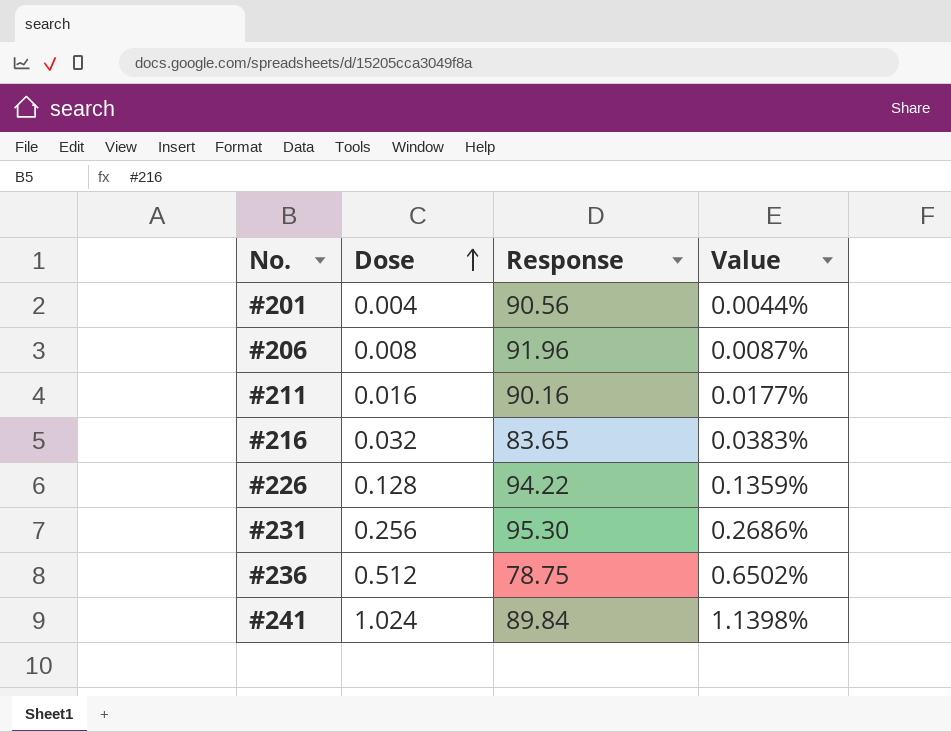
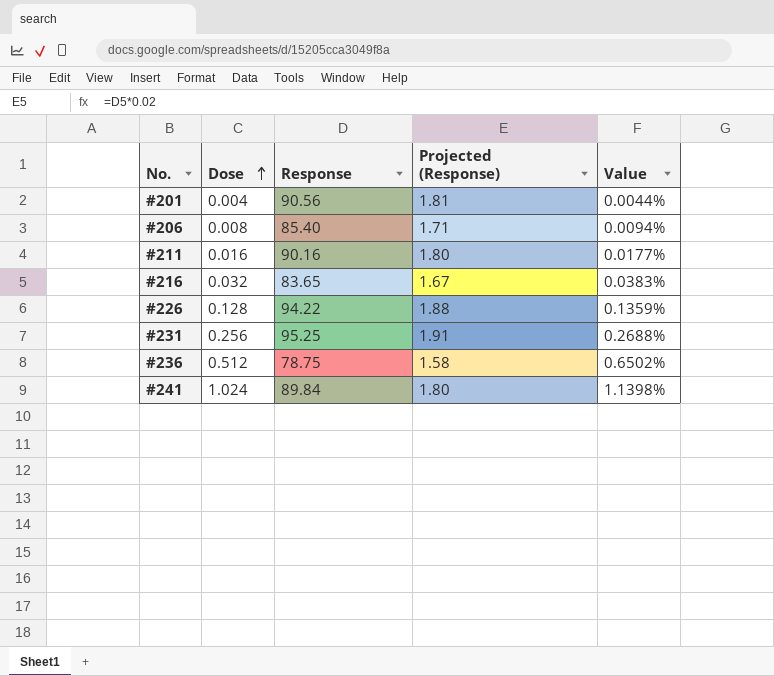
column Projected (Response) | formula: none -> [Response] * 0.02
#206 | Response: 91.96 -> 85.40
#206 | Value: 0.0087% -> 0.0094%
#231 | Response: 95.30 -> 95.25
#231 | Value: 0.2686% -> 0.2688%

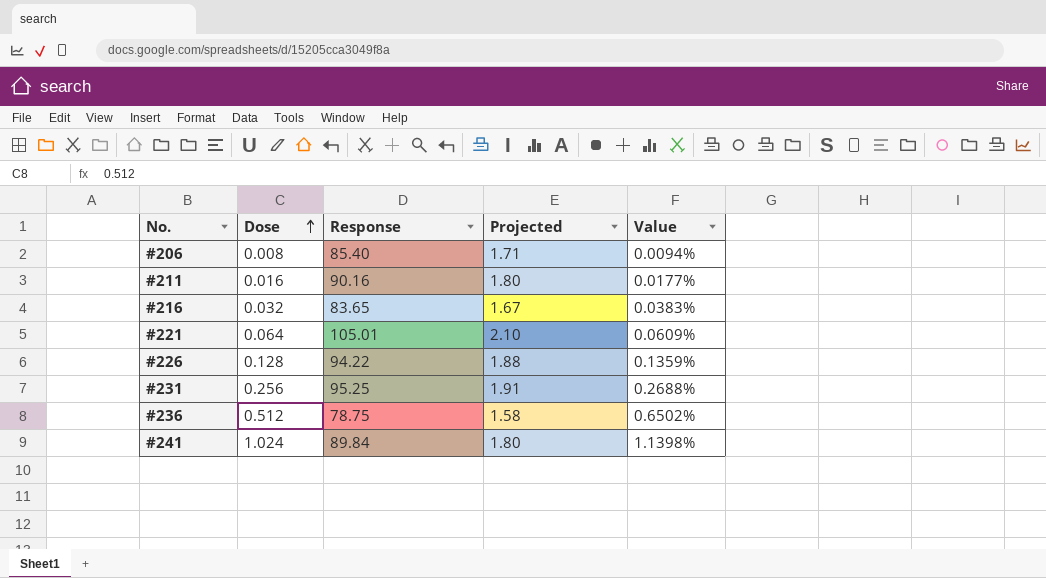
column name: Projected (Response) -> Projected
row #201: 0.004 | 90.56 | 1.81 | 0.0044% -> none
row #221: none -> 0.064 | 105.01 | 2.10 | 0.0609%

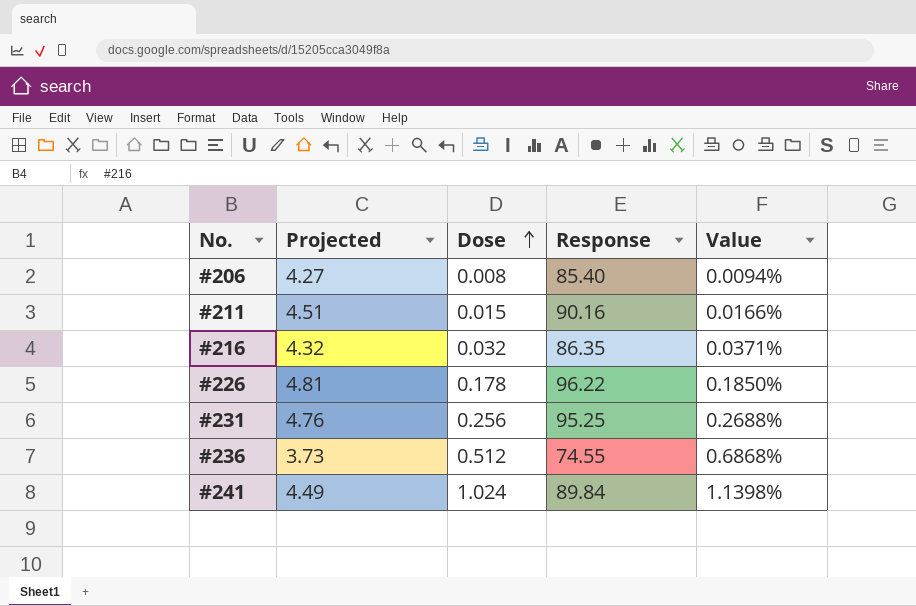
column Projected | formula: [Response] * 0.02 -> [Response] * 0.05
column Projected | position: 4 -> 2
row #221: 0.064 | 105.01 | 2.10 | 0.0609% -> none
#211 | Dose: 0.016 -> 0.015
#211 | Value: 0.0177% -> 0.0166%
#216 | Response: 83.65 -> 86.35
#216 | Value: 0.0383% -> 0.0371%
#226 | Dose: 0.128 -> 0.178
#226 | Response: 94.22 -> 96.22
#226 | Value: 0.1359% -> 0.1850%
#236 | Response: 78.75 -> 74.55
#236 | Value: 0.6502% -> 0.6868%

